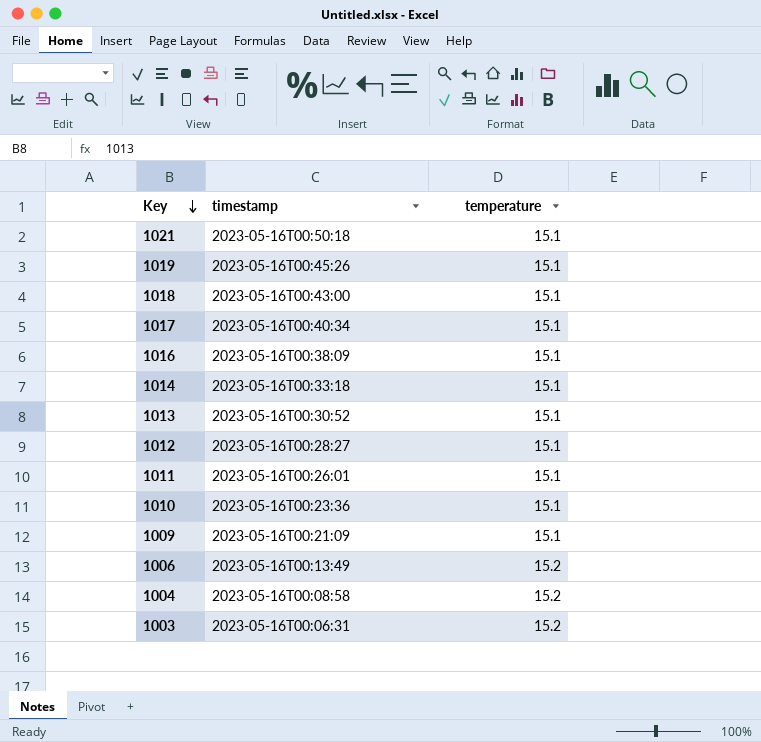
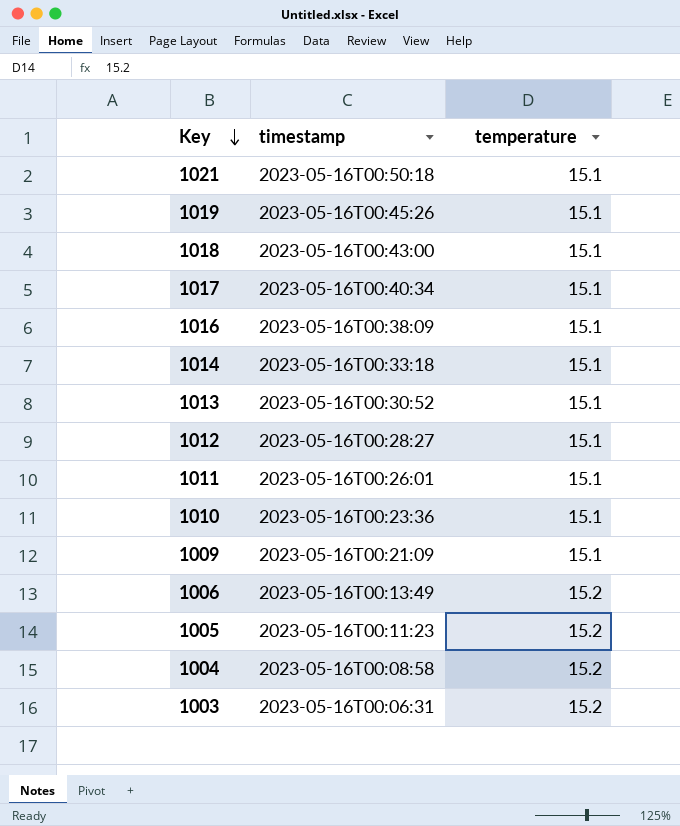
row 1005: none -> 2023-05-16T00:11:23 | 15.2

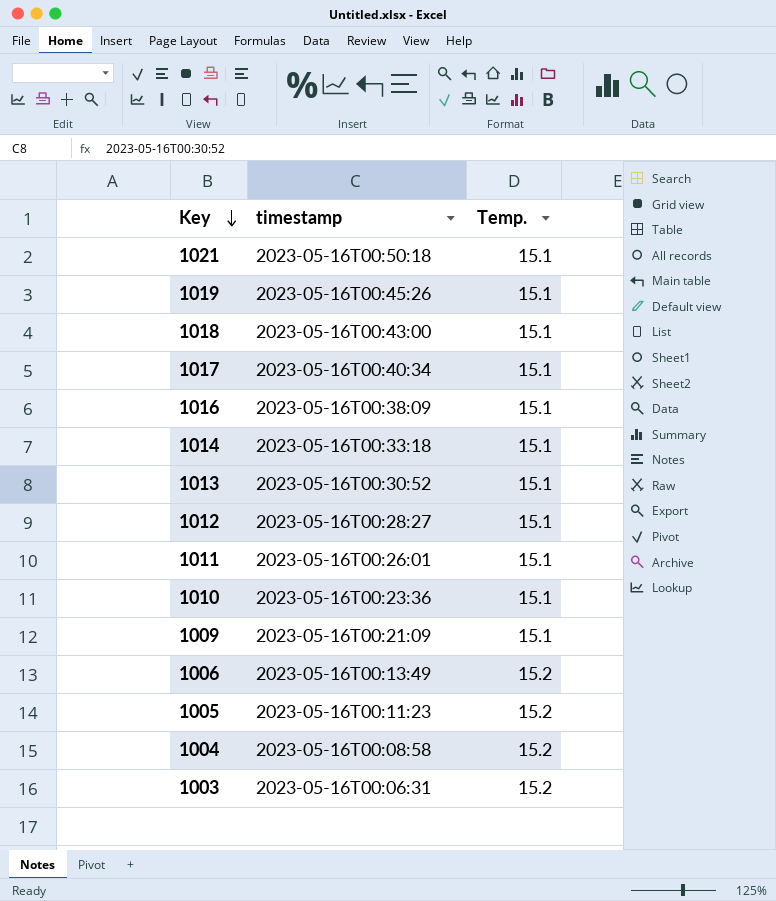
column name: temperature -> Temp.

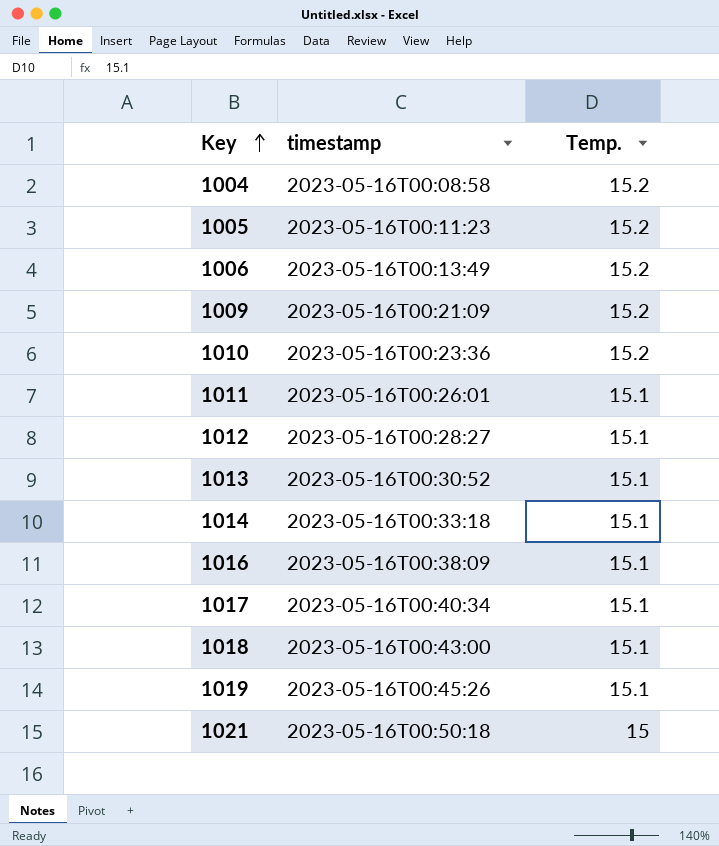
row order: Key descending -> Key ascending
row 1003: 2023-05-16T00:06:31 | 15.2 -> none
1009 | Temp.: 15.1 -> 15.2
1010 | Temp.: 15.1 -> 15.2
1021 | Temp.: 15.1 -> 15

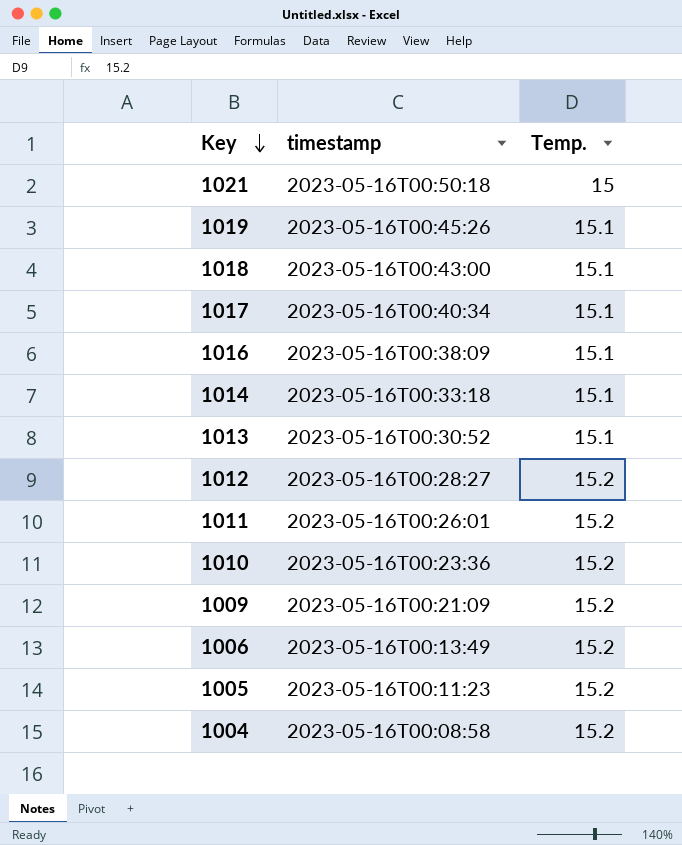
row order: Key ascending -> Key descending
1012 | Temp.: 15.1 -> 15.2
1011 | Temp.: 15.1 -> 15.2

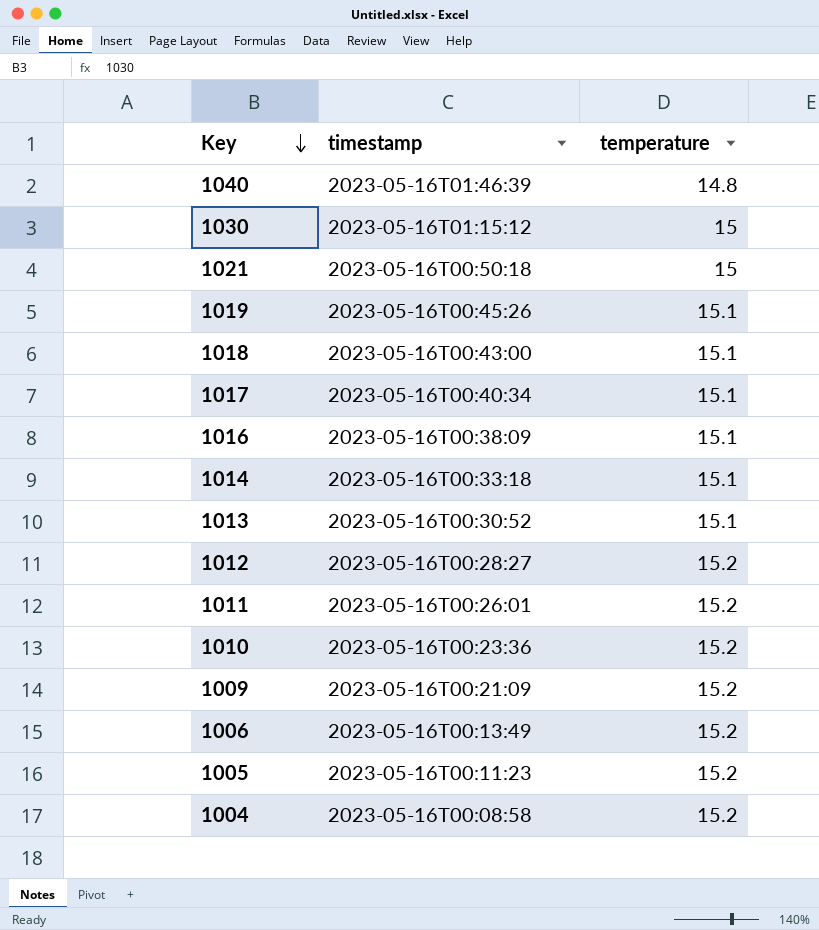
column name: Temp. -> temperature
row 1040: none -> 2023-05-16T01:46:39 | 14.8
row 1030: none -> 2023-05-16T01:15:12 | 15

